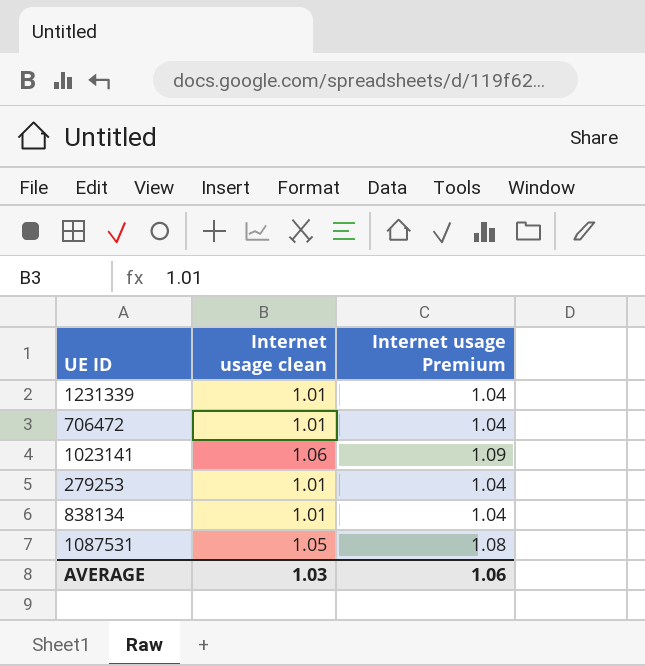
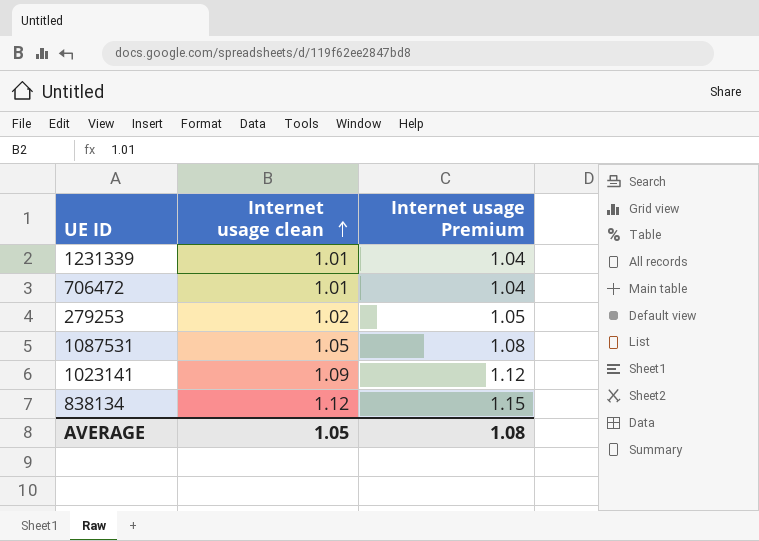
row order: none -> Internet usage clean ascending
279253 | Internet usage clean: 1.01 -> 1.02
279253 | Internet usage Premium: 1.04 -> 1.05
1023141 | Internet usage clean: 1.06 -> 1.09
1023141 | Internet usage Premium: 1.09 -> 1.12
838134 | Internet usage clean: 1.01 -> 1.12
838134 | Internet usage Premium: 1.04 -> 1.15
AVERAGE | Internet usage clean: 1.03 -> 1.05
AVERAGE | Internet usage Premium: 1.06 -> 1.08

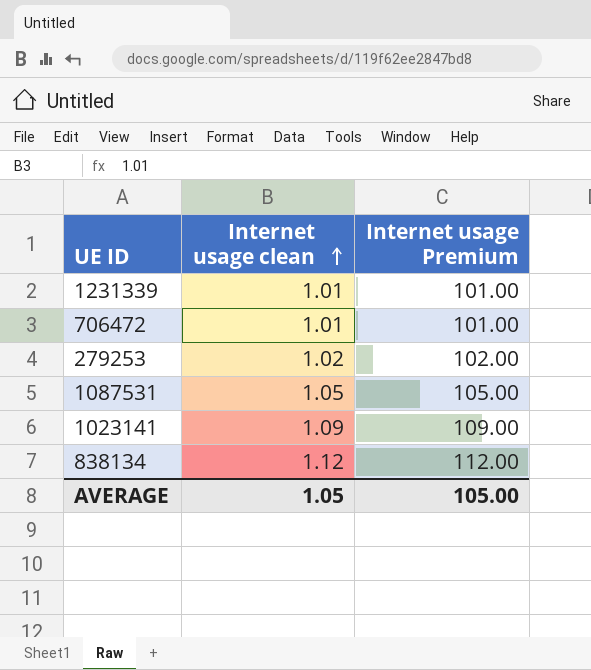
column Internet usage Premium | formula: [Internet usage clean] * 1.03 -> [Internet usage clean] * 100
AVERAGE | Internet usage Premium: 1.08 -> 105.00

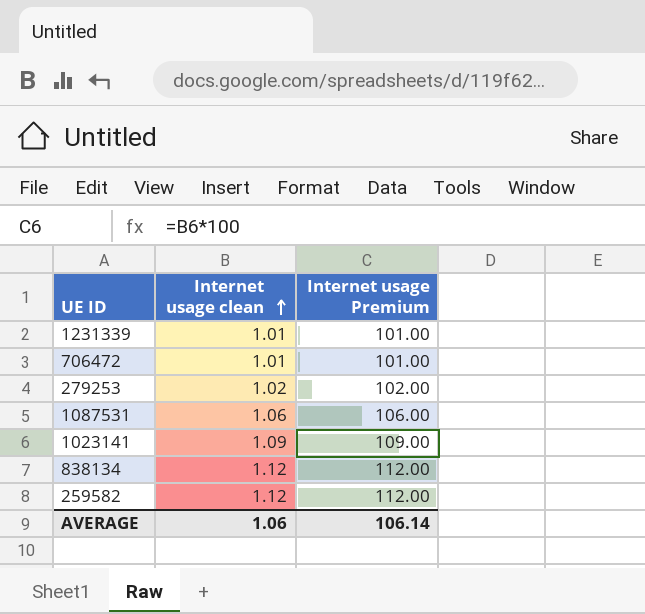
1087531 | Internet usage clean: 1.05 -> 1.06
1087531 | Internet usage Premium: 105.00 -> 106.00
row 259582: none -> 1.12 | 112.00
AVERAGE | Internet usage clean: 1.05 -> 1.06
AVERAGE | Internet usage Premium: 105.00 -> 106.14

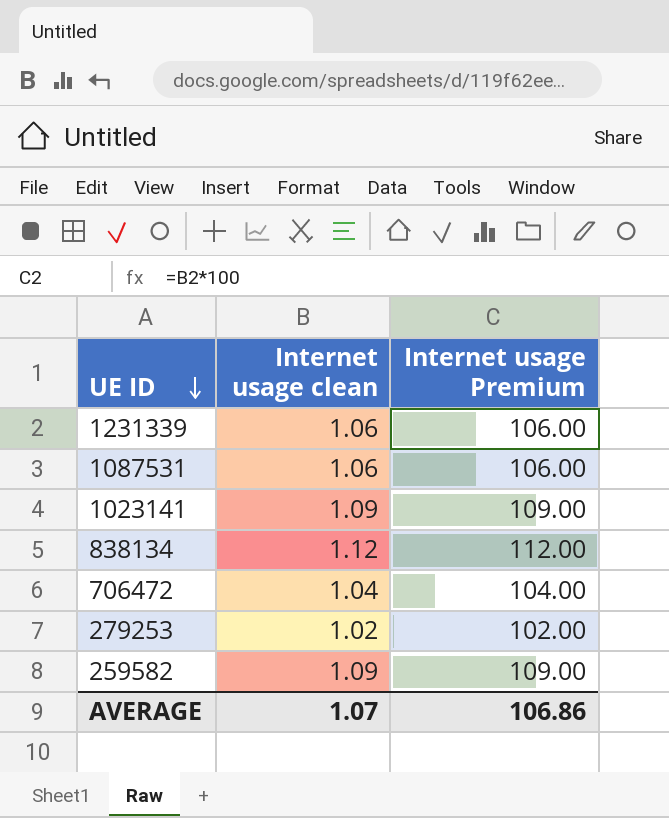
row order: Internet usage clean ascending -> UE ID descending
1231339 | Internet usage clean: 1.01 -> 1.06
1231339 | Internet usage Premium: 101.00 -> 106.00
706472 | Internet usage clean: 1.01 -> 1.04
706472 | Internet usage Premium: 101.00 -> 104.00
259582 | Internet usage clean: 1.12 -> 1.09
259582 | Internet usage Premium: 112.00 -> 109.00
AVERAGE | Internet usage clean: 1.06 -> 1.07
AVERAGE | Internet usage Premium: 106.14 -> 106.86

